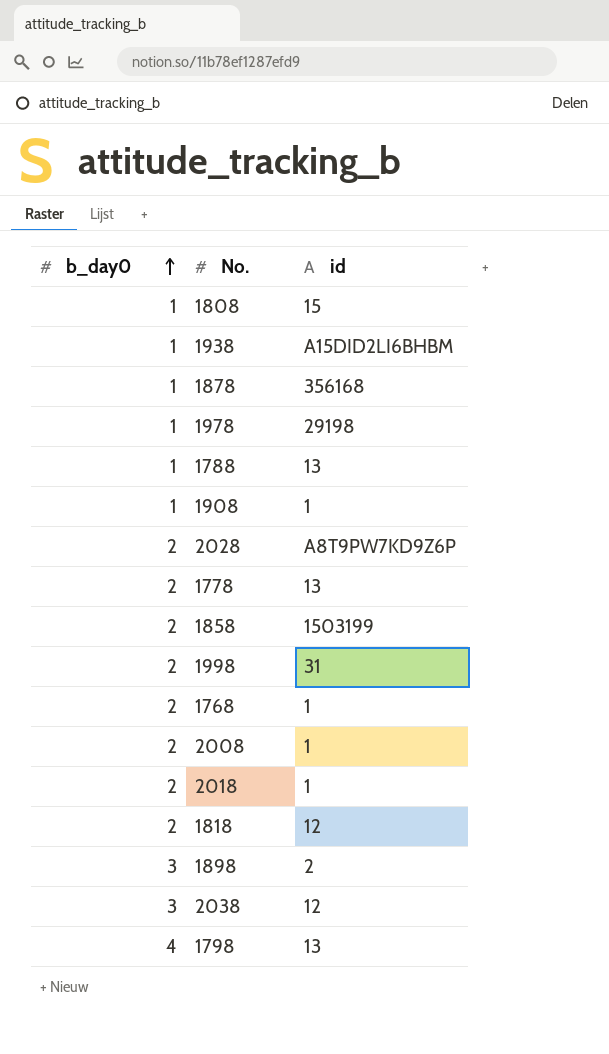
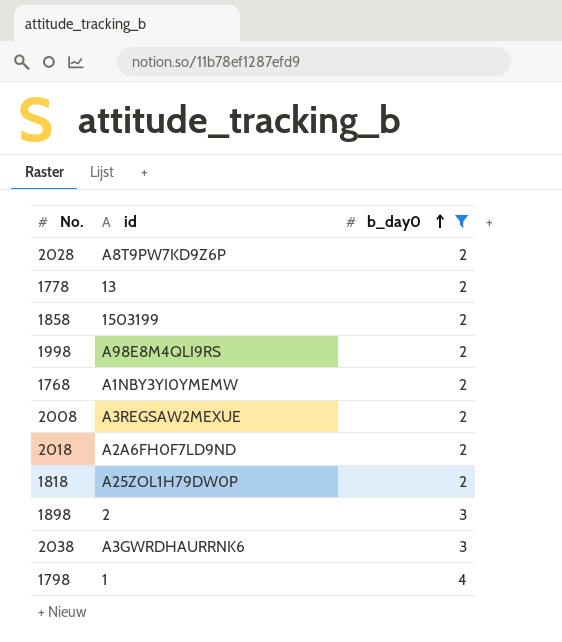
filter: none -> b_day0 != 1
column b_day0 | position: 1 -> 3
1998 | id: 31 -> A98E8M4QLI9RS
1768 | id: 1 -> A1NBY3YI0YMEMW
2008 | id: 1 -> A3REGSAW2MEXUE
2018 | id: 1 -> A2A6FH0F7LD9ND
1818 | id: 12 -> A25ZOL1H79DW0P
2038 | id: 12 -> A3GWRDHAURRNK6
1798 | id: 13 -> 1

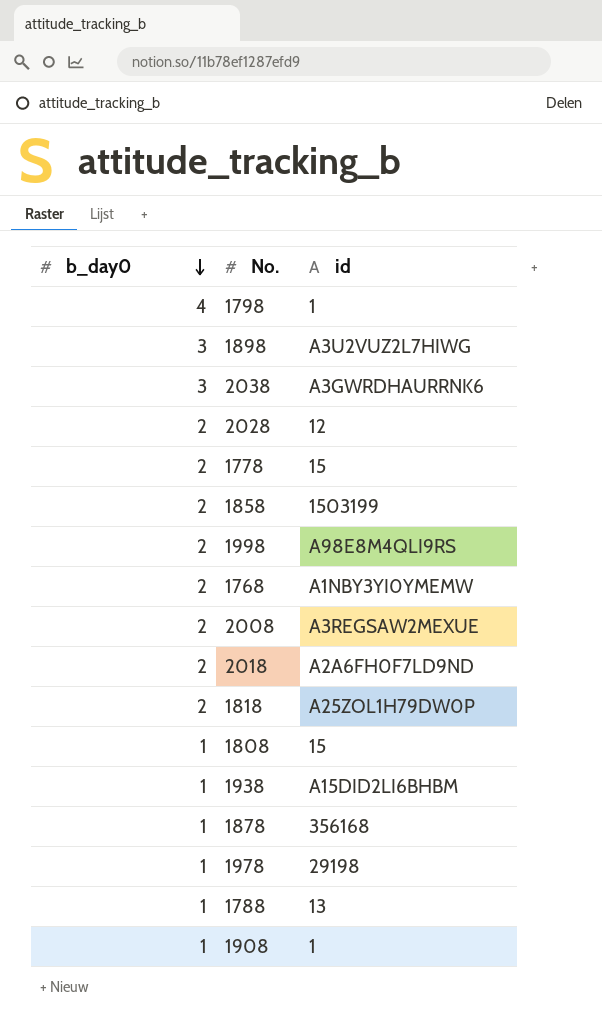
filter: b_day0 != 1 -> none
row order: b_day0 ascending -> b_day0 descending
column b_day0 | position: 3 -> 1
1898 | id: 2 -> A3U2VUZ2L7HIWG
2028 | id: A8T9PW7KD9Z6P -> 12
1778 | id: 13 -> 15

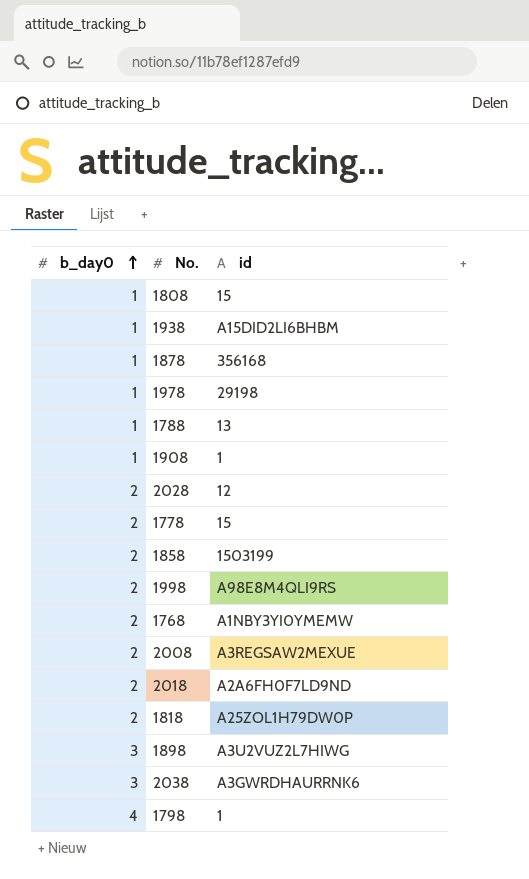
row order: b_day0 descending -> b_day0 ascending

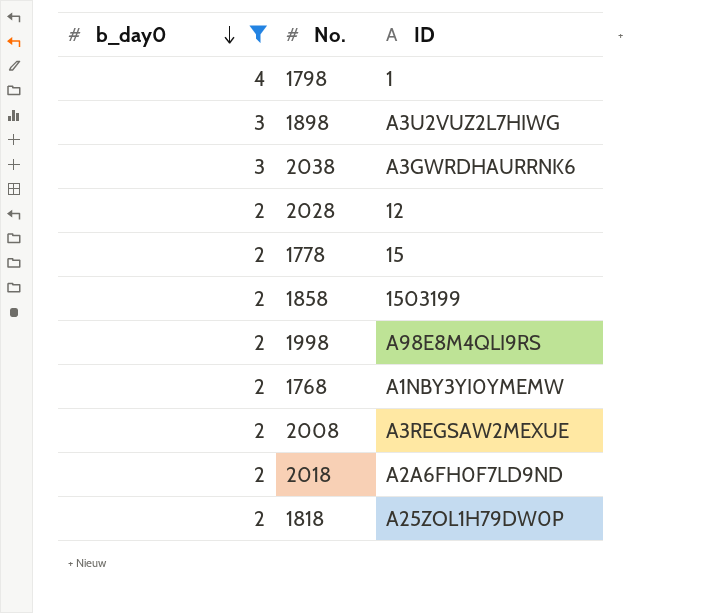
filter: none -> b_day0 != 1
row order: b_day0 ascending -> b_day0 descending
column name: id -> ID

